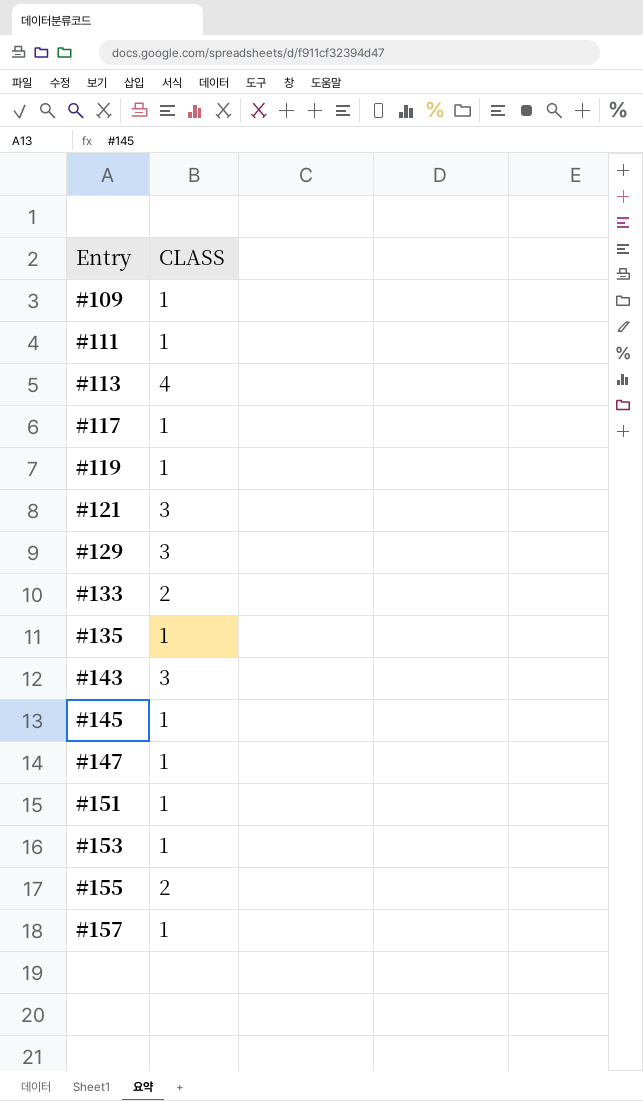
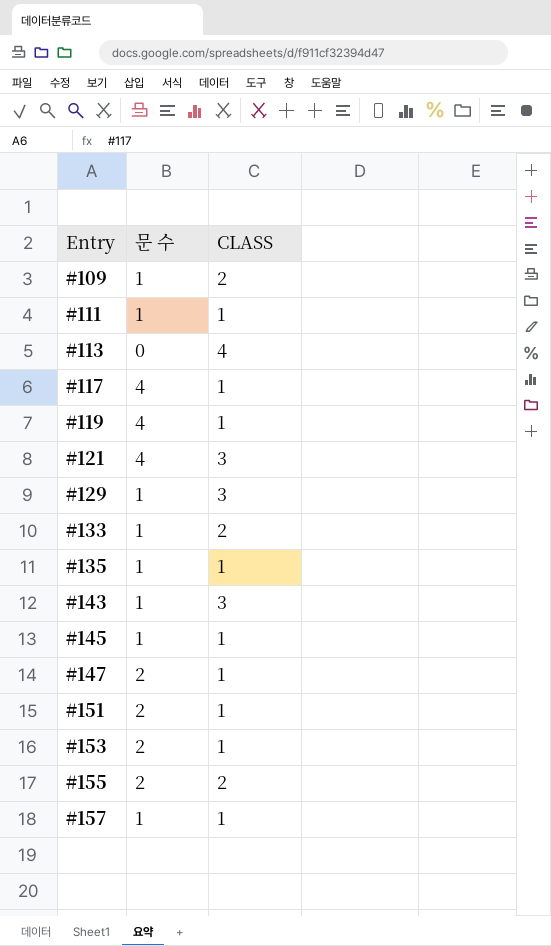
column 문 수 | position: none -> 2
#109 | CLASS: 1 -> 2

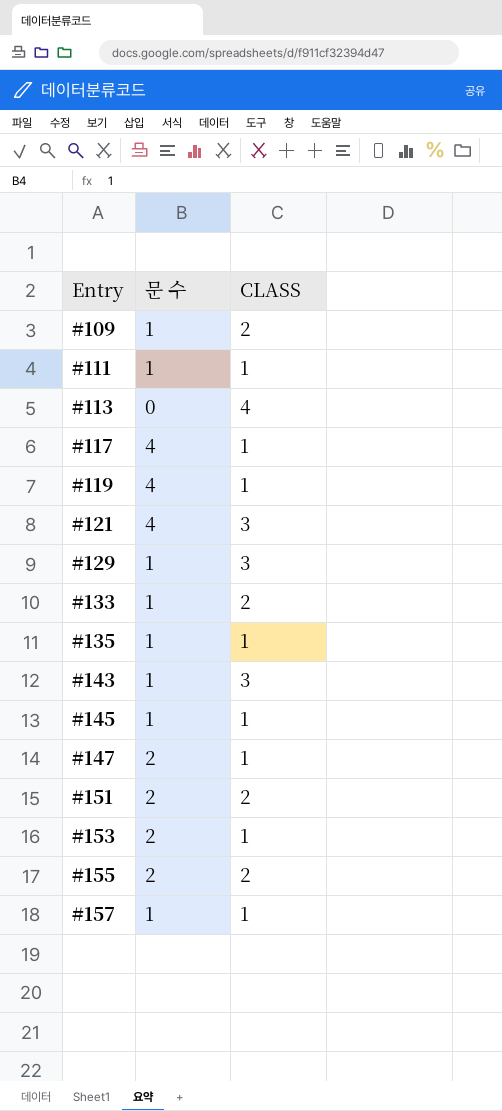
#151 | CLASS: 1 -> 2

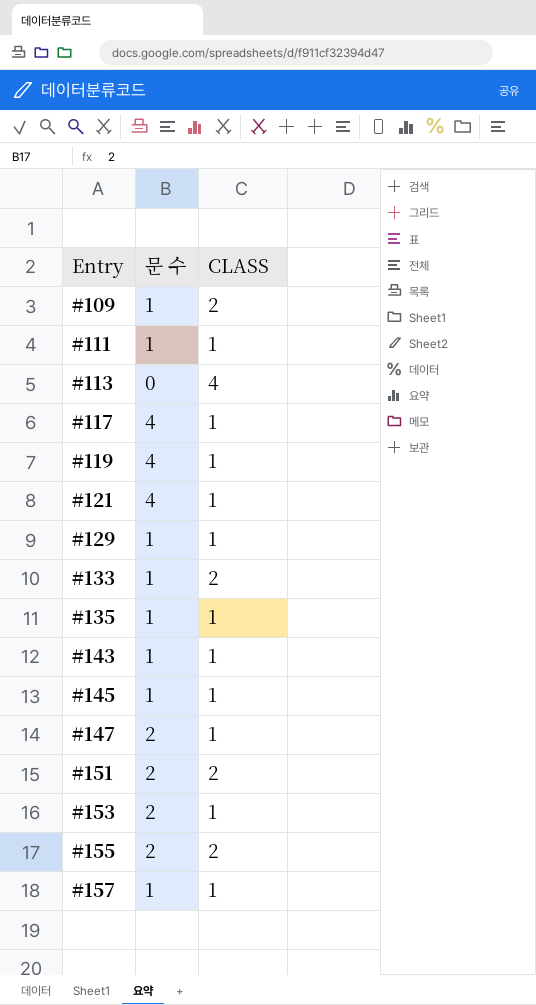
#121 | CLASS: 3 -> 1
#129 | CLASS: 3 -> 1
#143 | CLASS: 3 -> 1

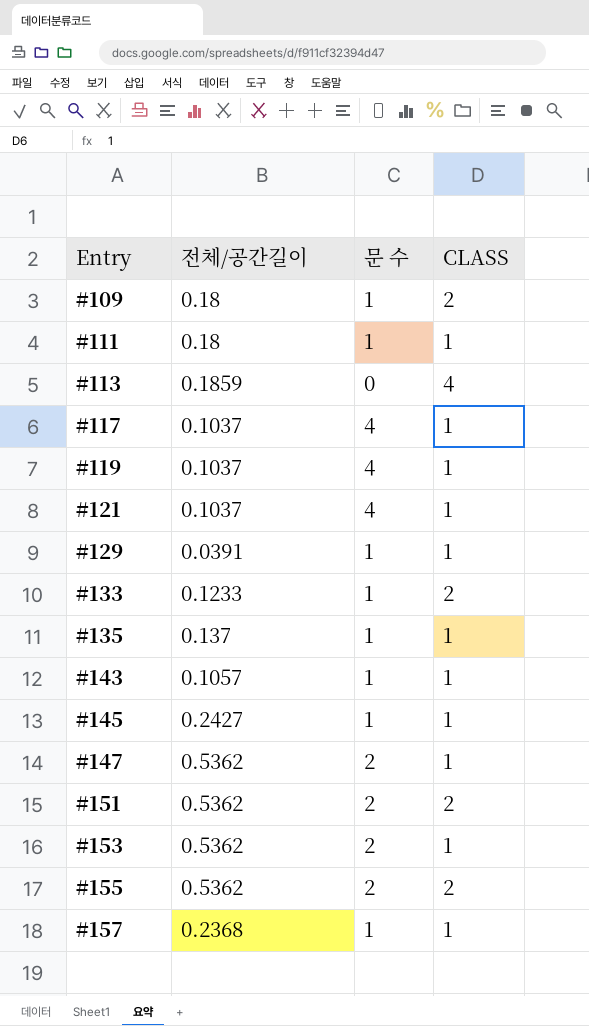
column 전체/공간길이 | position: none -> 2

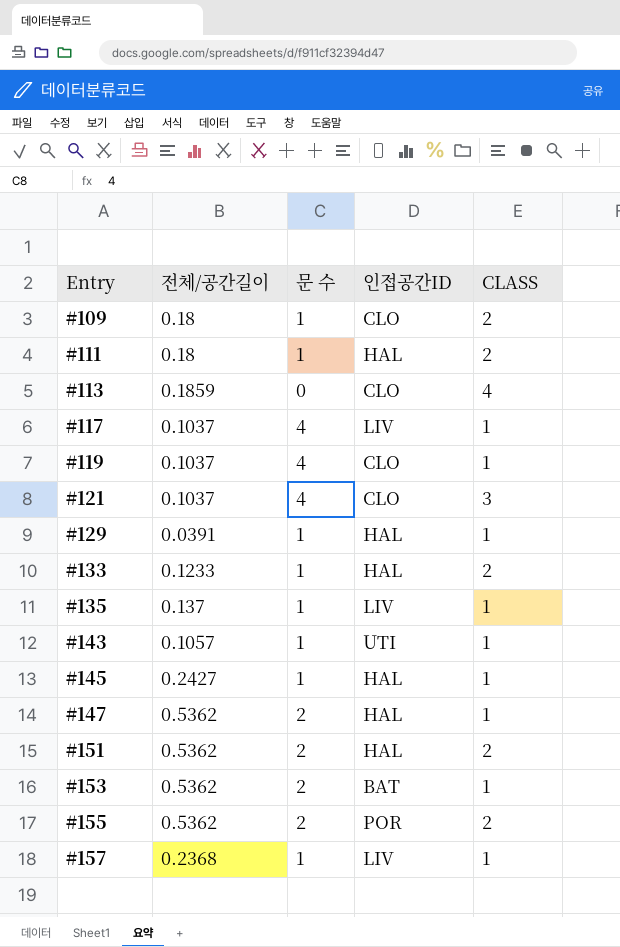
column 인접공간ID | position: none -> 4
#111 | CLASS: 1 -> 2
#121 | CLASS: 1 -> 3

